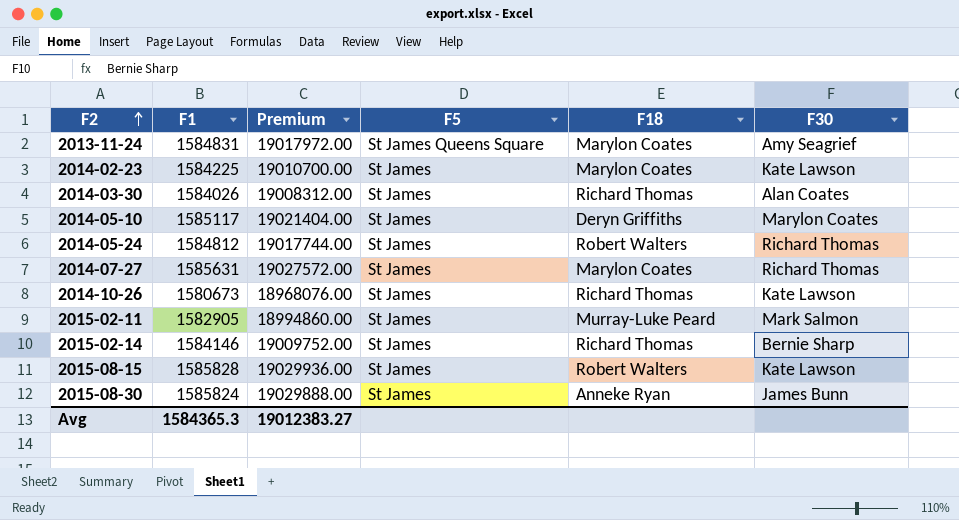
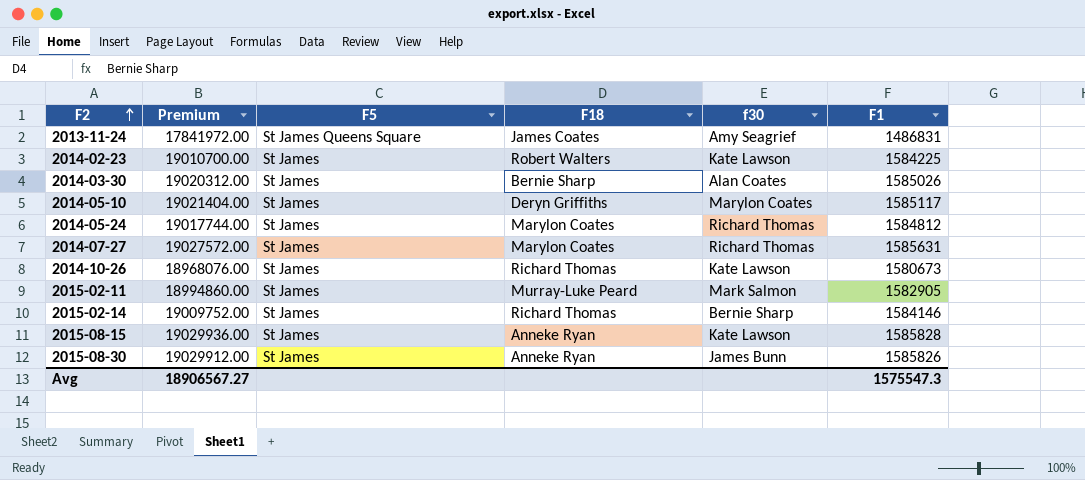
column name: F30 -> f30
column F1 | position: 2 -> 6
2013-11-24 | Premium: 19017972.00 -> 17841972.00
2013-11-24 | F18: Marylon Coates -> James Coates
2013-11-24 | F1: 1584831 -> 1486831
2014-02-23 | F18: Marylon Coates -> Robert Walters
2014-03-30 | Premium: 19008312.00 -> 19020312.00
2014-03-30 | F18: Richard Thomas -> Bernie Sharp
2014-03-30 | F1: 1584026 -> 1585026
2014-05-24 | F18: Robert Walters -> Marylon Coates
2015-08-15 | F18: Robert Walters -> Anneke Ryan
2015-08-30 | Premium: 19029888.00 -> 19029912.00
2015-08-30 | F1: 1585824 -> 1585826
Avg | Premium: 19012383.27 -> 18906567.27
Avg | F1: 1584365.3 -> 1575547.3

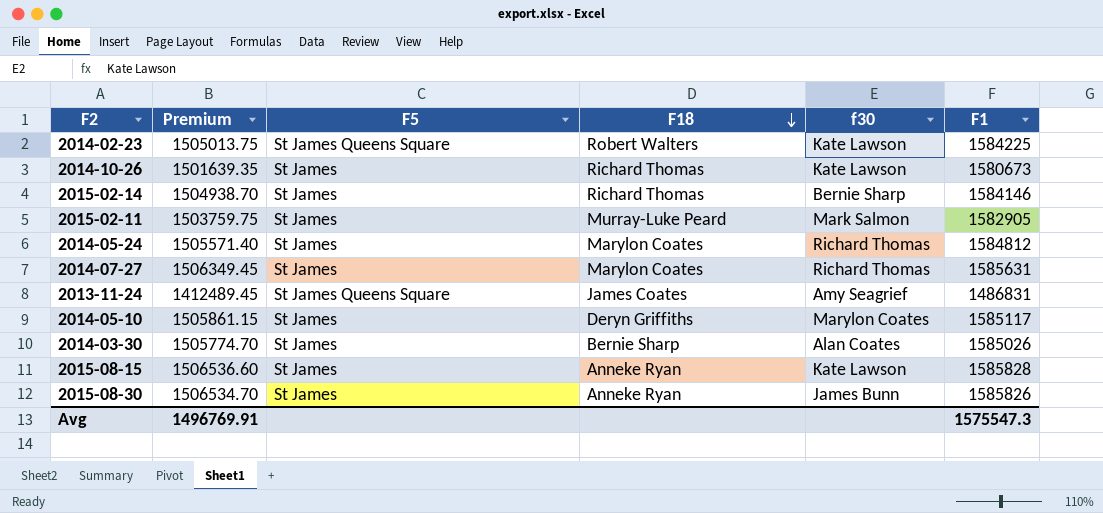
row order: F2 ascending -> F18 descending
column Premium | formula: [F1] * 12 -> [F1] * 0.95
2014-02-23 | F5: St James -> St James Queens Square
Avg | Premium: 18906567.27 -> 1496769.91

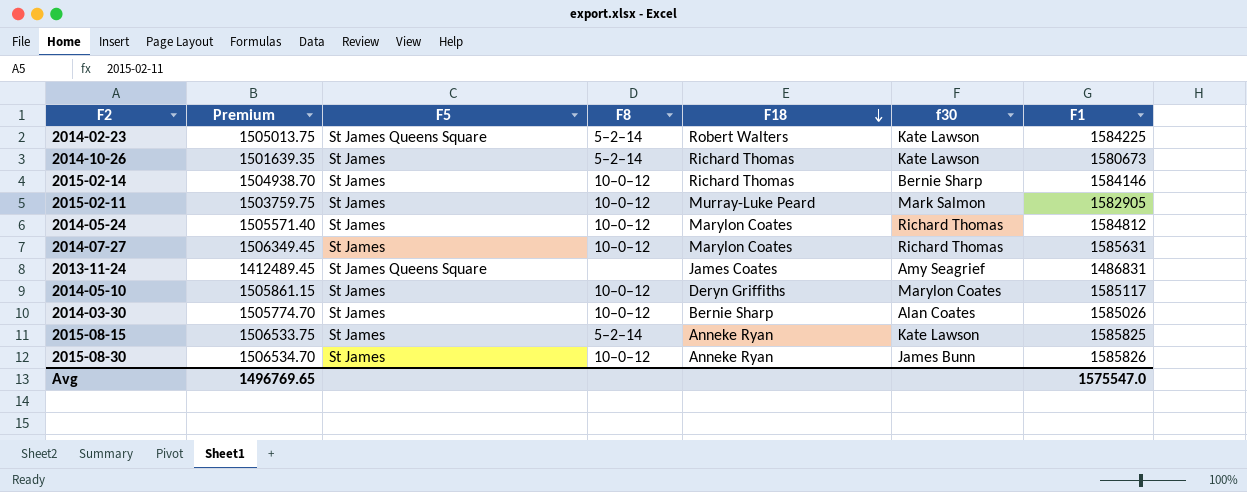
column F8 | position: none -> 4
2015-08-15 | Premium: 1506536.60 -> 1506533.75
2015-08-15 | F1: 1585828 -> 1585825
Avg | Premium: 1496769.91 -> 1496769.65
Avg | F1: 1575547.3 -> 1575547.0

